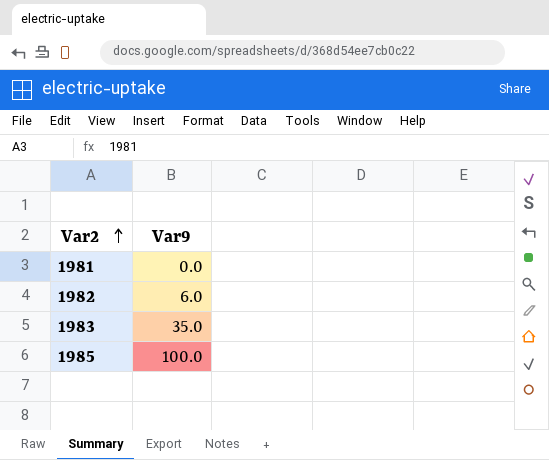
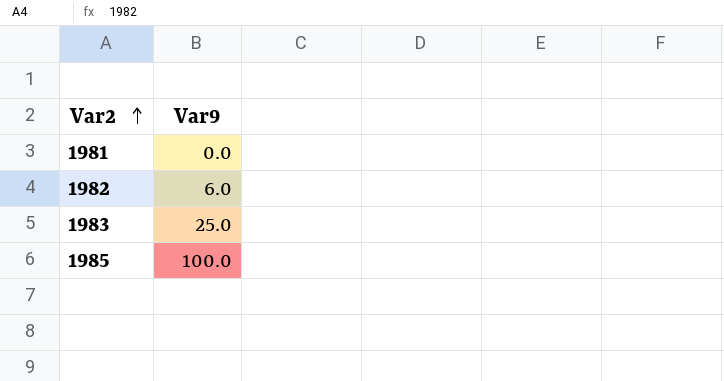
1983 | Var9: 35.0 -> 25.0

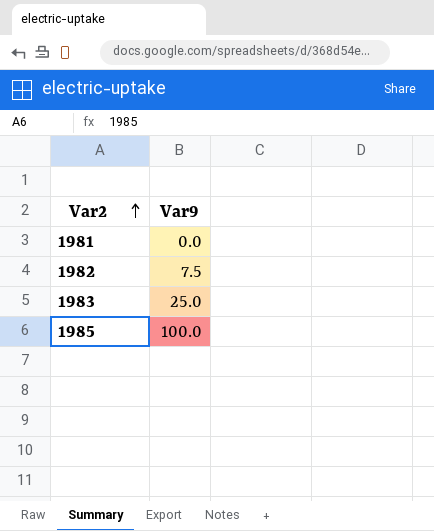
1982 | Var9: 6.0 -> 7.5

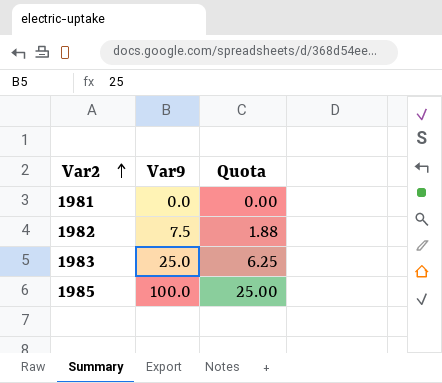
column Quota | formula: none -> [Var9] * 0.25

